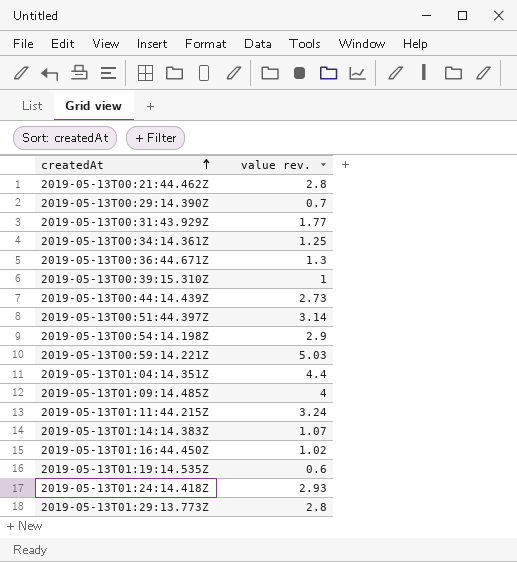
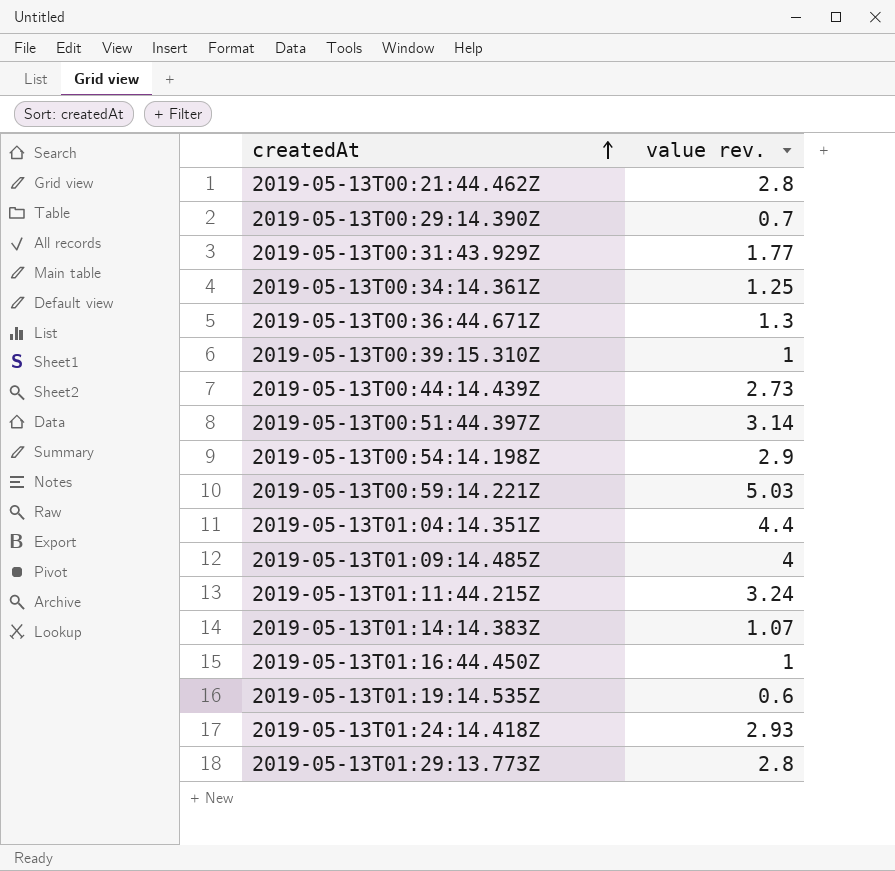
2019-05-13T01:16:44.450Z | value rev.: 1.02 -> 1

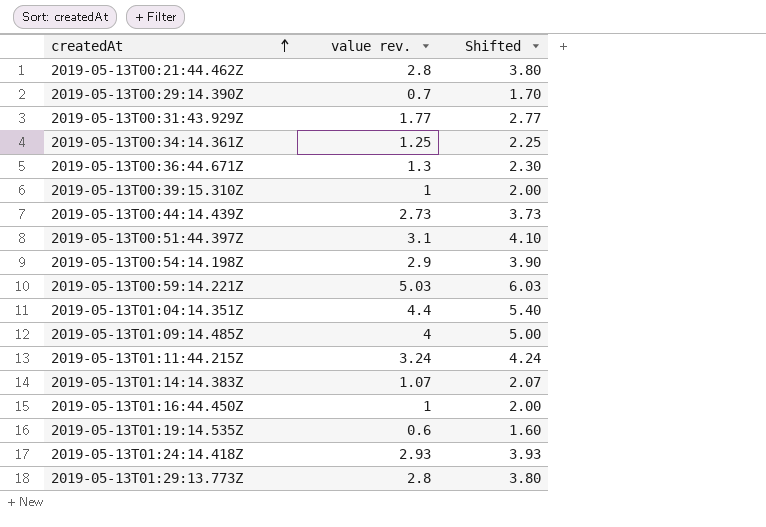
column Shifted | formula: none -> [value rev.] + 1
2019-05-13T00:51:44.397Z | value rev.: 3.14 -> 3.1

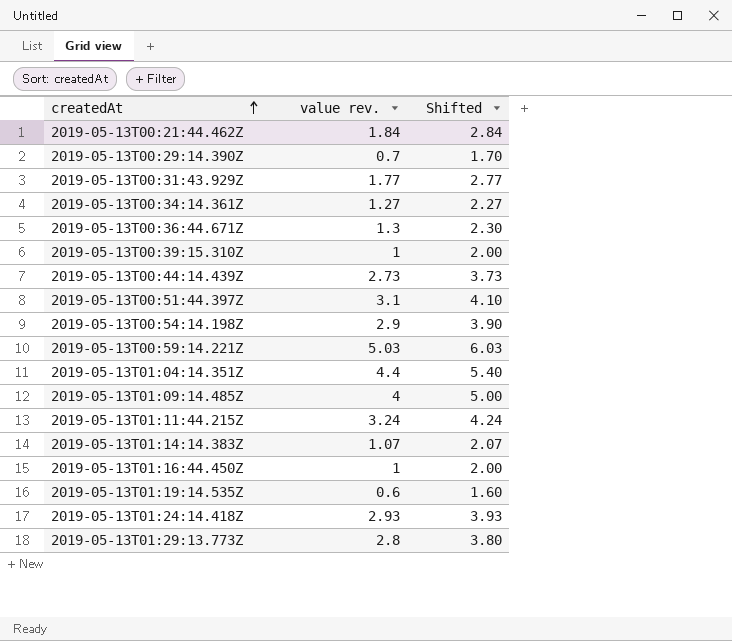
2019-05-13T00:21:44.462Z | value rev.: 2.8 -> 1.84
2019-05-13T00:21:44.462Z | Shifted: 3.80 -> 2.84
2019-05-13T00:34:14.361Z | value rev.: 1.25 -> 1.27
2019-05-13T00:34:14.361Z | Shifted: 2.25 -> 2.27

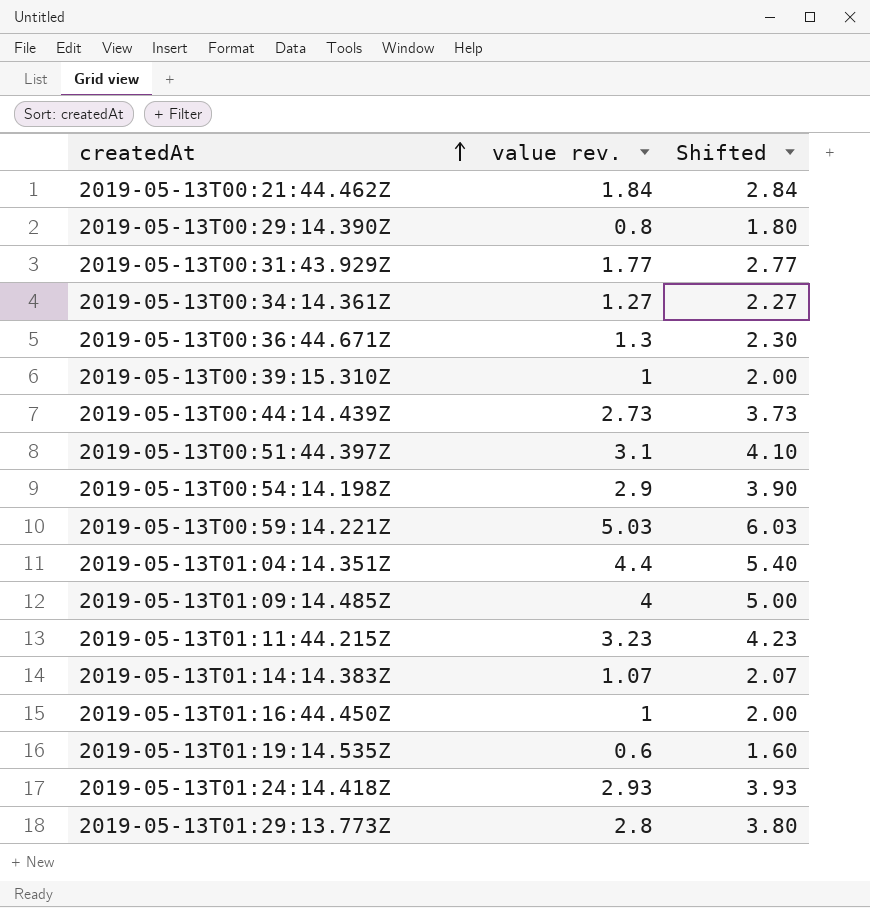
2019-05-13T00:29:14.390Z | value rev.: 0.7 -> 0.8
2019-05-13T00:29:14.390Z | Shifted: 1.70 -> 1.80
2019-05-13T01:11:44.215Z | value rev.: 3.24 -> 3.23
2019-05-13T01:11:44.215Z | Shifted: 4.24 -> 4.23

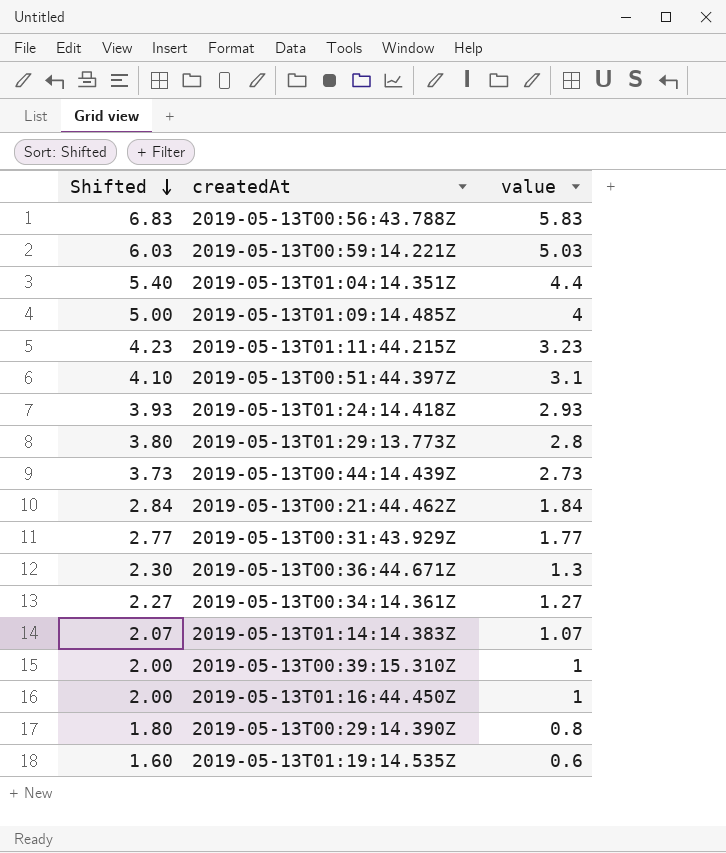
row order: createdAt ascending -> Shifted descending
column Shifted | position: 3 -> 1
column name: value rev. -> value
row 2019-05-13T00:54:14.198Z: 2.9 | 3.90 -> none
row 2019-05-13T00:56:43.788Z: none -> 6.83 | 5.83

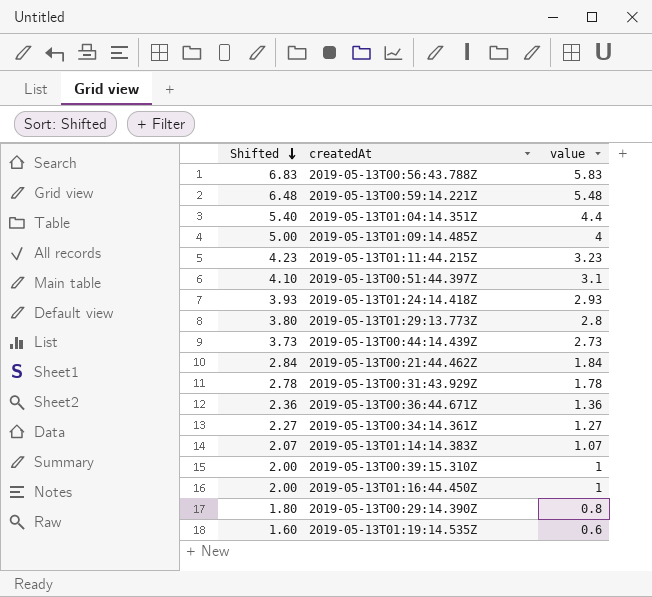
2019-05-13T00:59:14.221Z | Shifted: 6.03 -> 6.48
2019-05-13T00:59:14.221Z | value: 5.03 -> 5.48
2019-05-13T00:31:43.929Z | Shifted: 2.77 -> 2.78
2019-05-13T00:31:43.929Z | value: 1.77 -> 1.78
2019-05-13T00:36:44.671Z | Shifted: 2.30 -> 2.36
2019-05-13T00:36:44.671Z | value: 1.3 -> 1.36

